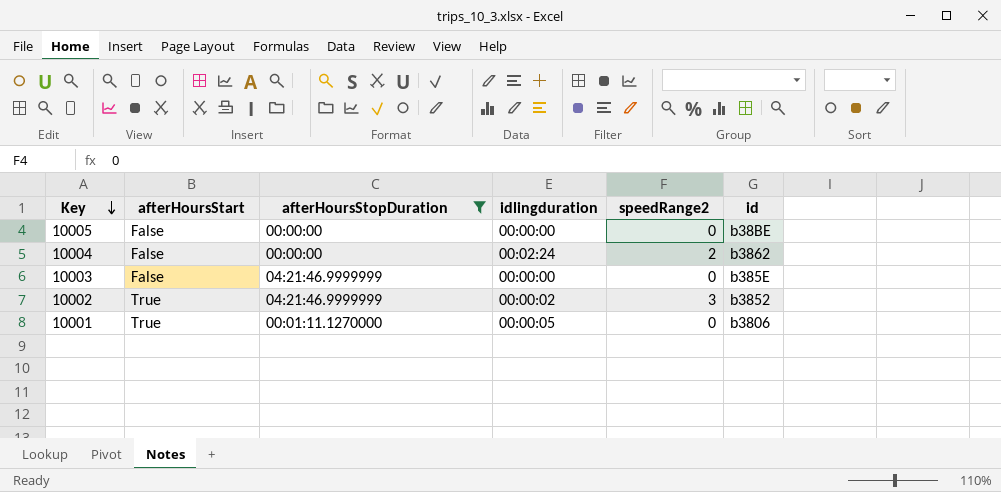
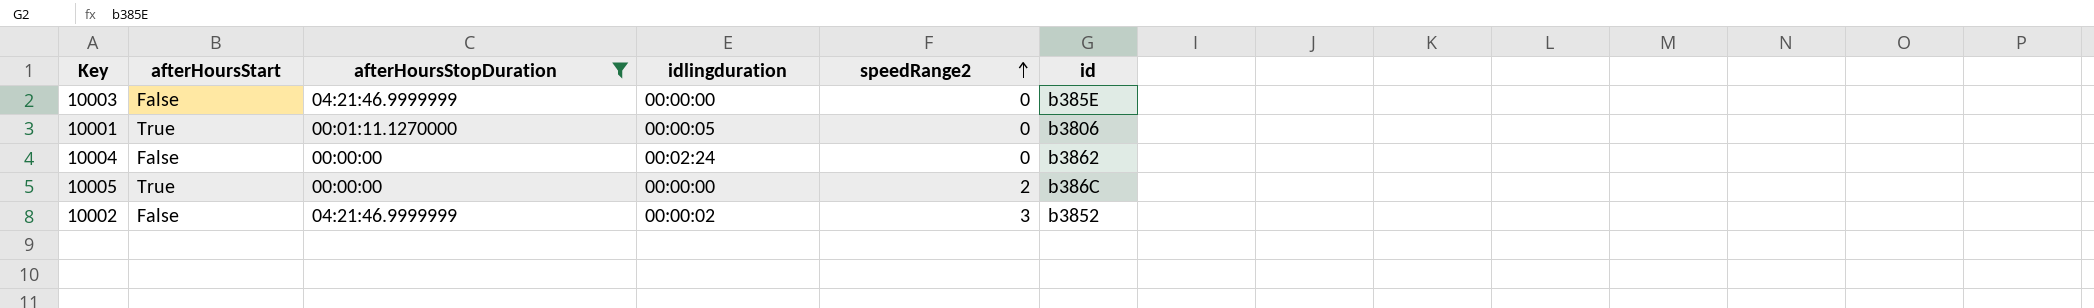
row order: Key descending -> speedRange2 ascending
10004 | speedRange2: 2 -> 0
10005 | afterHoursStart: False -> True
10005 | speedRange2: 0 -> 2
10005 | id: b38BE -> b386C
10002 | afterHoursStart: True -> False

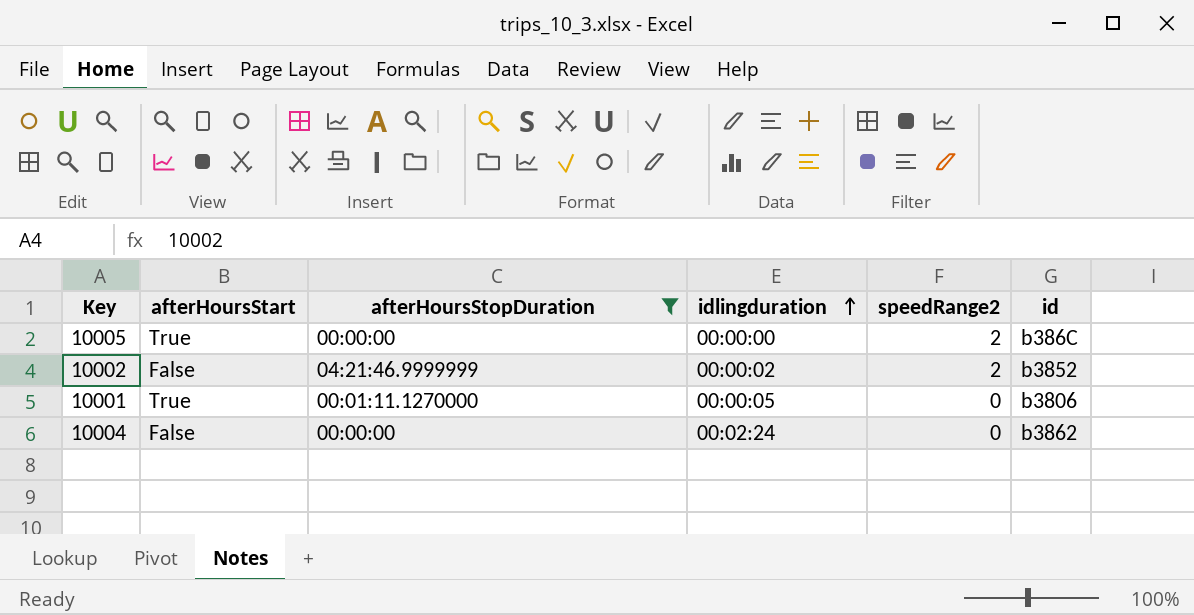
row order: speedRange2 ascending -> idlingduration ascending
row 10003: False | 04:21:46.9999999 | 00:00:00 | 0 | b385E -> none
10002 | speedRange2: 3 -> 2

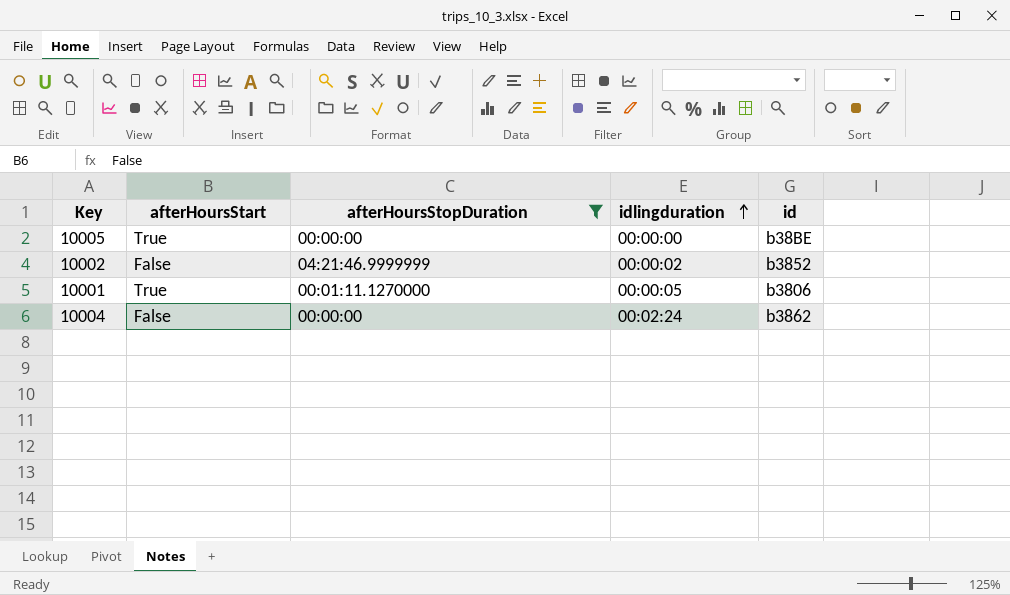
column speedRange2 | position: 5 -> none
10005 | id: b386C -> b38BE

